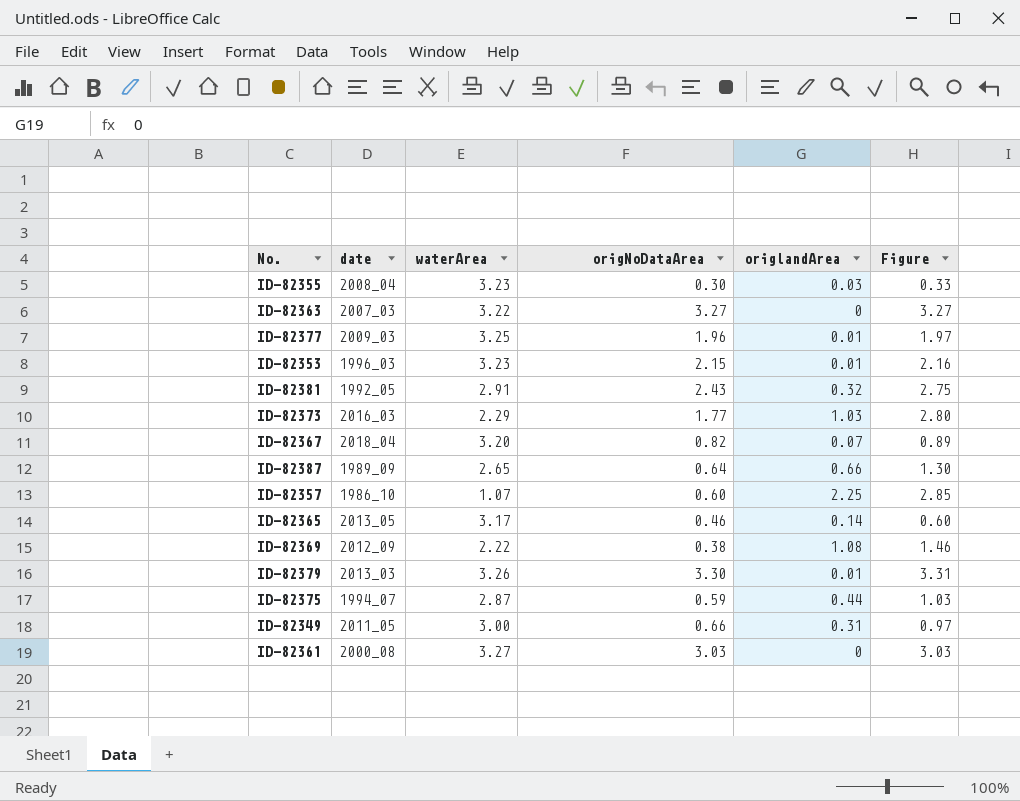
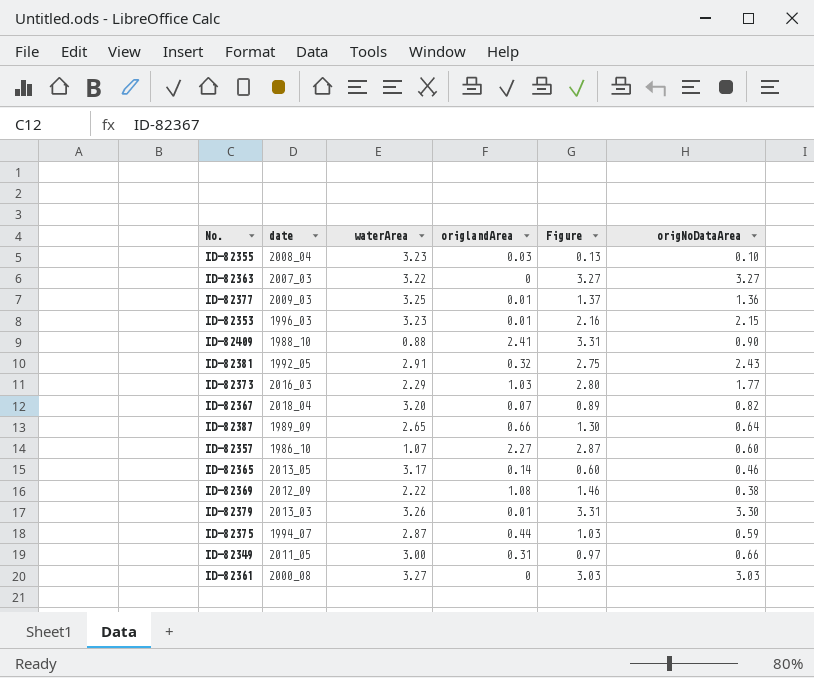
column origNoDataArea | position: 4 -> 6
ID-82355 | Figure: 0.33 -> 0.13
ID-82355 | origNoDataArea: 0.30 -> 0.10
ID-82377 | Figure: 1.97 -> 1.37
ID-82377 | origNoDataArea: 1.96 -> 1.36
row ID-82409: none -> 1988_10 | 0.88 | 2.41 | 3.31 | 0.90
ID-82357 | origlandArea: 2.25 -> 2.27
ID-82357 | Figure: 2.85 -> 2.87

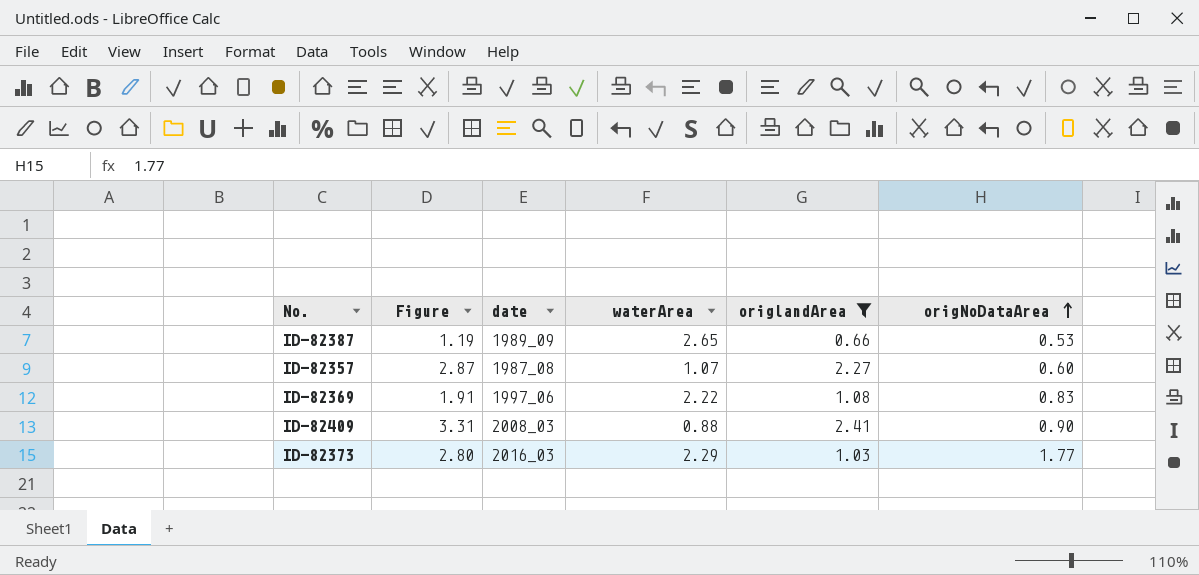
filter: none -> origlandArea >= 0.66
row order: none -> origNoDataArea ascending
column Figure | position: 5 -> 2
ID-82387 | Figure: 1.30 -> 1.19
ID-82387 | origNoDataArea: 0.64 -> 0.53
ID-82357 | date: 1986_10 -> 1987_08
ID-82369 | Figure: 1.46 -> 1.91
ID-82369 | date: 2012_09 -> 1997_06
ID-82369 | origNoDataArea: 0.38 -> 0.83
ID-82409 | date: 1988_10 -> 2008_03

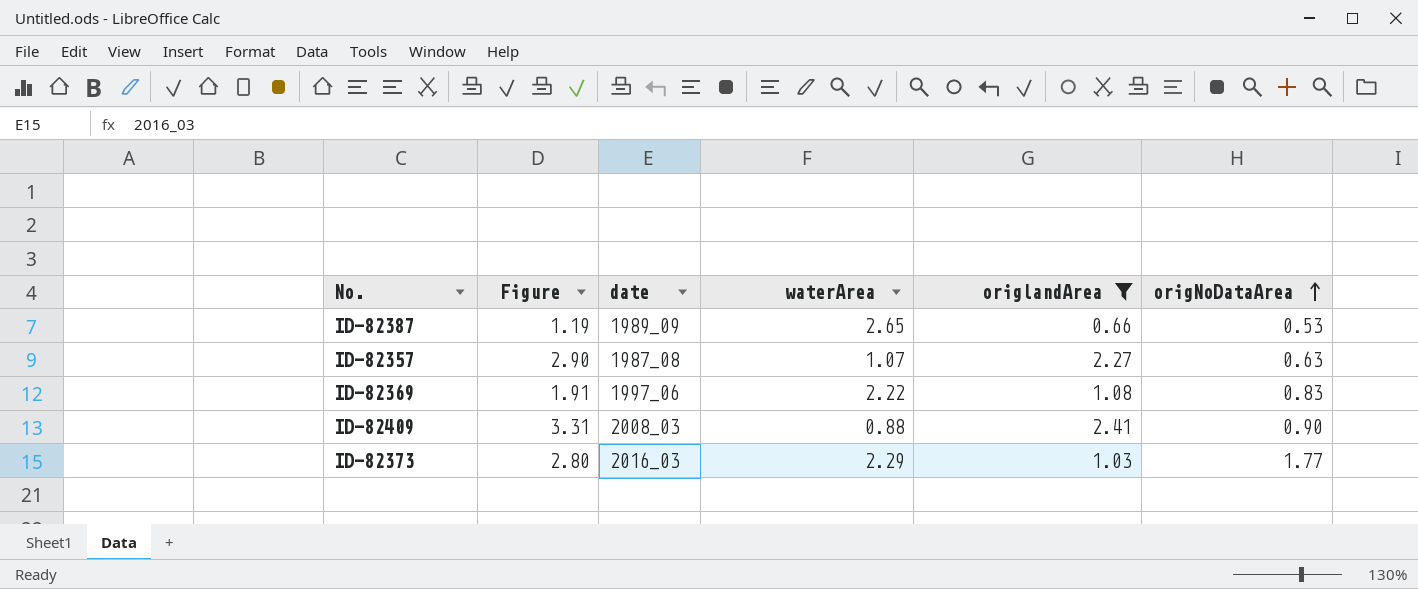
ID-82357 | Figure: 2.87 -> 2.90
ID-82357 | origNoDataArea: 0.60 -> 0.63

